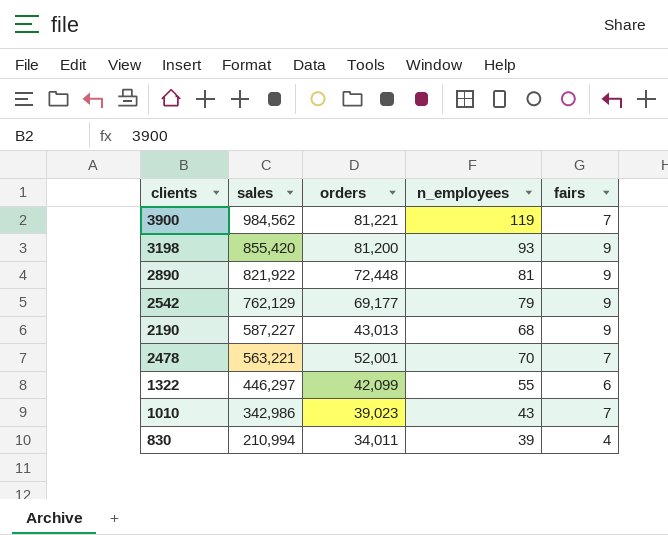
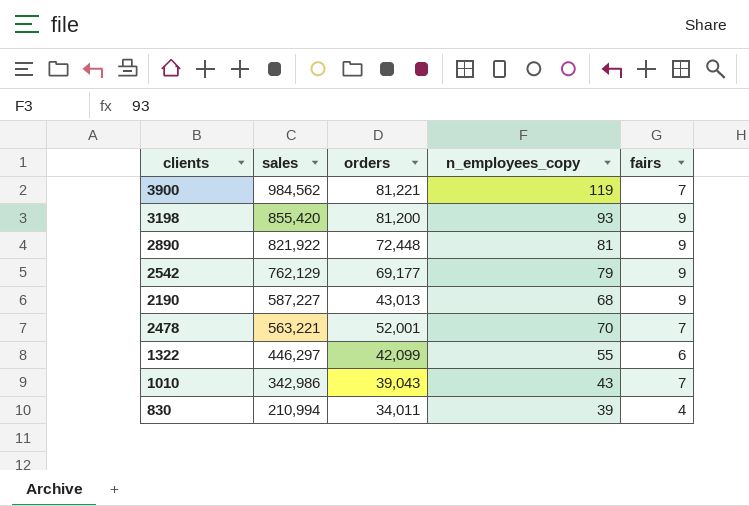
column name: n_employees -> n_employees_copy
1010 | orders: 39,023 -> 39,043

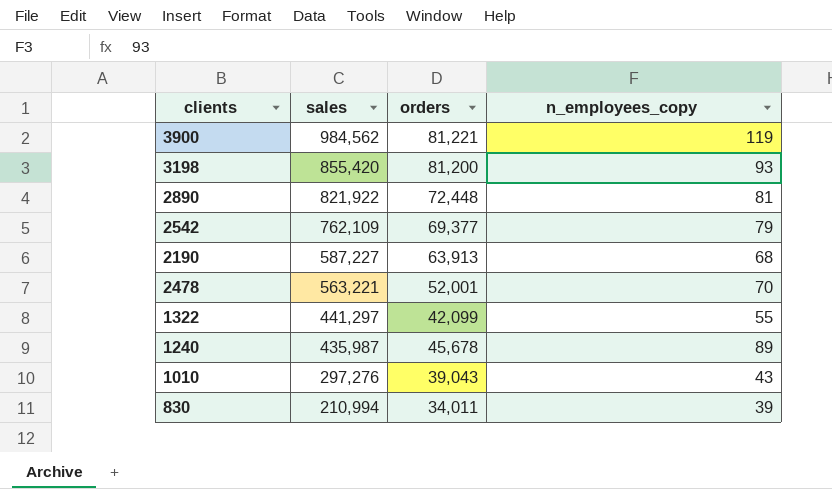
column fairs | position: 5 -> none
2542 | sales: 762,129 -> 762,109
2542 | orders: 69,177 -> 69,377
2190 | orders: 43,013 -> 63,913
1322 | sales: 446,297 -> 441,297
row 1240: none -> 435,987 | 45,678 | 89
1010 | sales: 342,986 -> 297,276

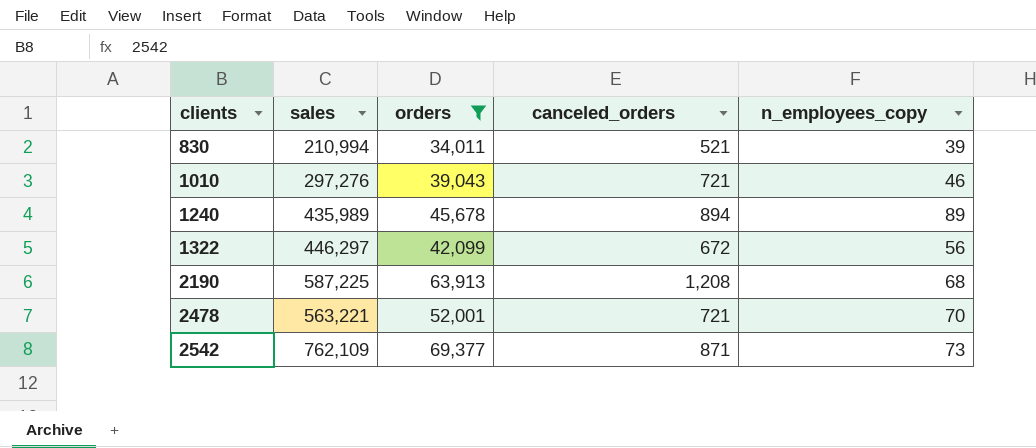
filter: none -> orders <= 69,377
row order: sales descending -> clients ascending
column canceled_orders | position: none -> 4
1010 | n_employees_copy: 43 -> 46
1240 | sales: 435,987 -> 435,989
1322 | sales: 441,297 -> 446,297
1322 | n_employees_copy: 55 -> 56
2190 | sales: 587,227 -> 587,225
2542 | n_employees_copy: 79 -> 73

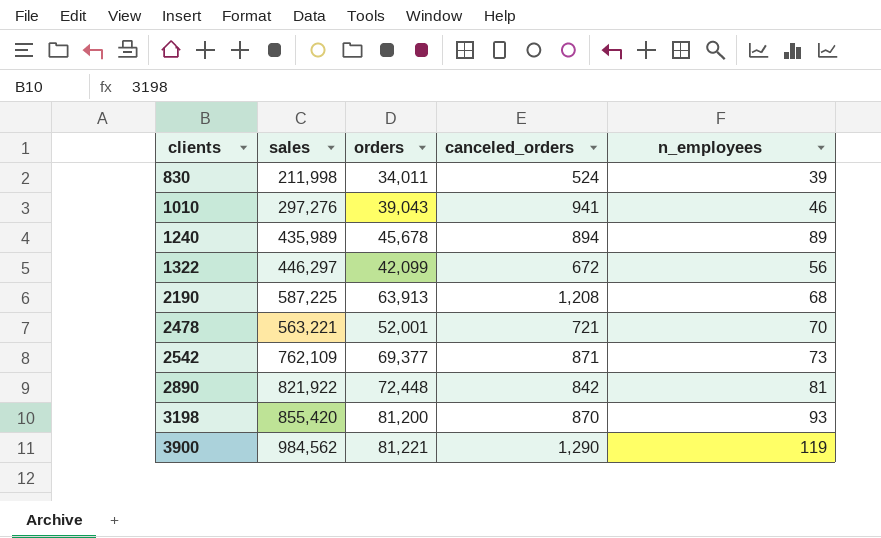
filter: orders <= 69,377 -> none
column name: n_employees_copy -> n_employees
830 | sales: 210,994 -> 211,998
830 | canceled_orders: 521 -> 524
1010 | canceled_orders: 721 -> 941

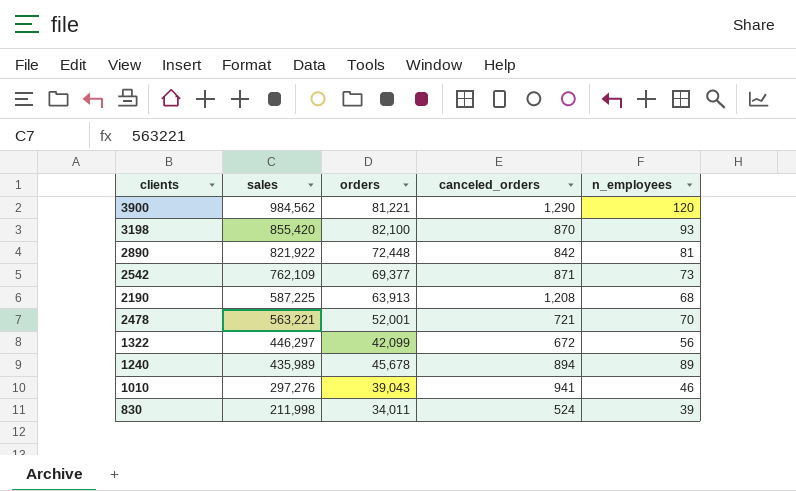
row order: clients ascending -> sales descending
3900 | n_employees: 119 -> 120
3198 | orders: 81,200 -> 82,100

